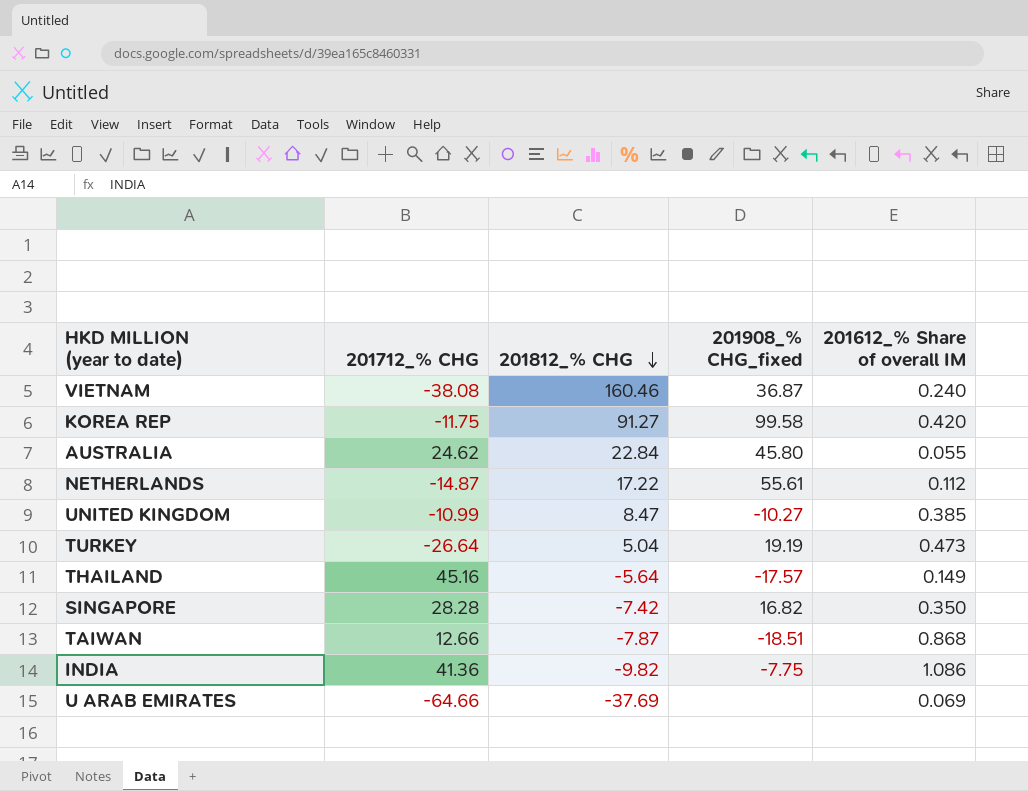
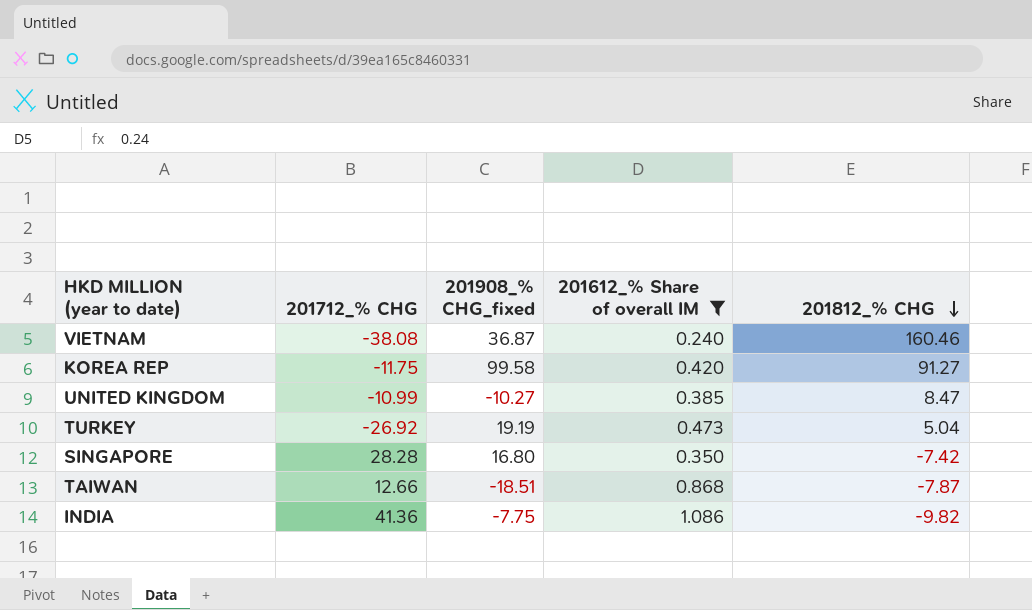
filter: none -> 201612_% Share of overall IM >= 0.240
column 201812_% CHG | position: 3 -> 5
TURKEY | 201712_% CHG: -26.64 -> -26.92
SINGAPORE | 201908_% CHG_fixed: 16.82 -> 16.80

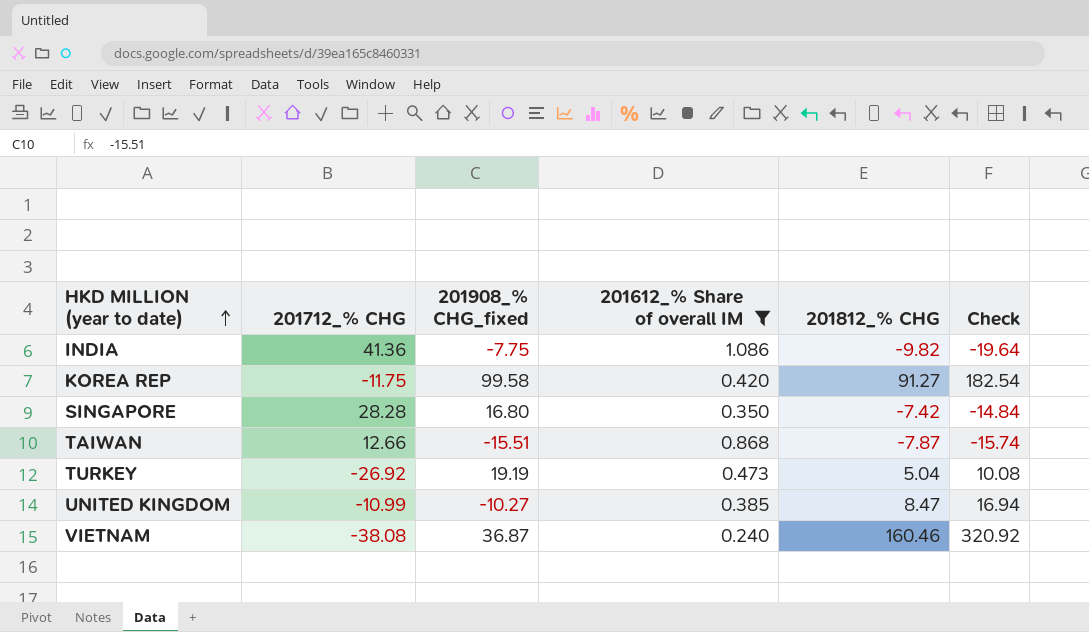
row order: 201812_% CHG descending -> HKD MILLION (year to date) ascending
column Check | formula: none -> [201812_% CHG] * 2
TAIWAN | 201908_% CHG_fixed: -18.51 -> -15.51

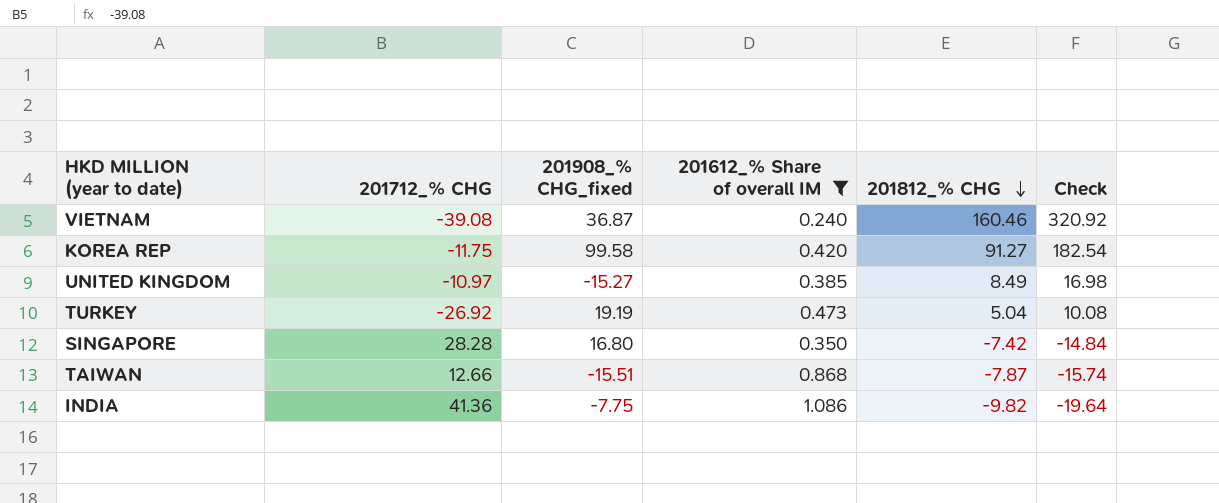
row order: HKD MILLION (year to date) ascending -> 201812_% CHG descending
VIETNAM | 201712_% CHG: -38.08 -> -39.08
UNITED KINGDOM | 201712_% CHG: -10.99 -> -10.97
UNITED KINGDOM | 201908_% CHG_fixed: -10.27 -> -15.27
UNITED KINGDOM | 201812_% CHG: 8.47 -> 8.49
UNITED KINGDOM | Check: 16.94 -> 16.98

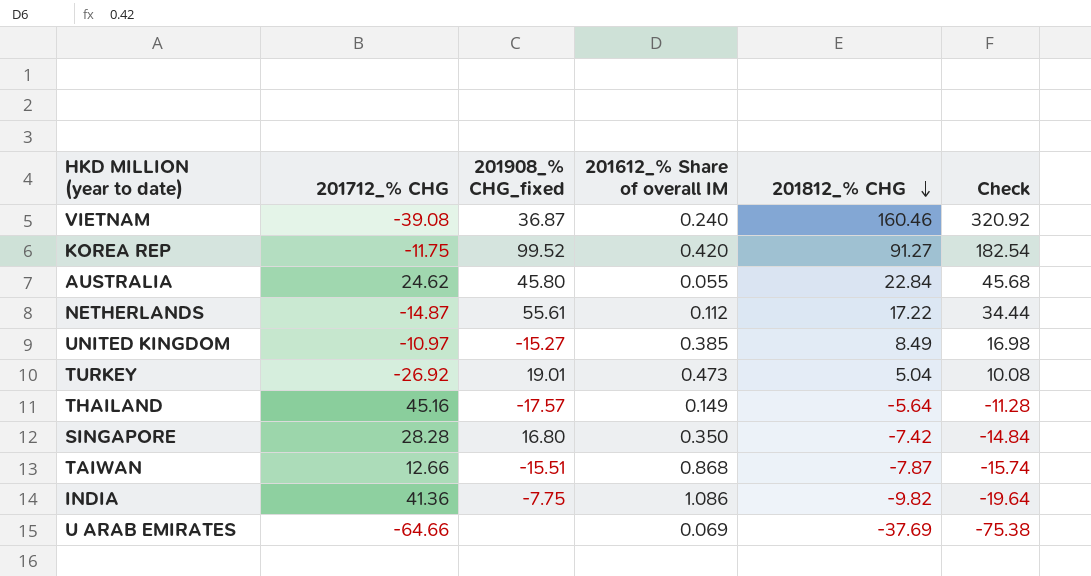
filter: 201612_% Share of overall IM >= 0.240 -> none
KOREA REP | 201908_% CHG_fixed: 99.58 -> 99.52
TURKEY | 201908_% CHG_fixed: 19.19 -> 19.01

